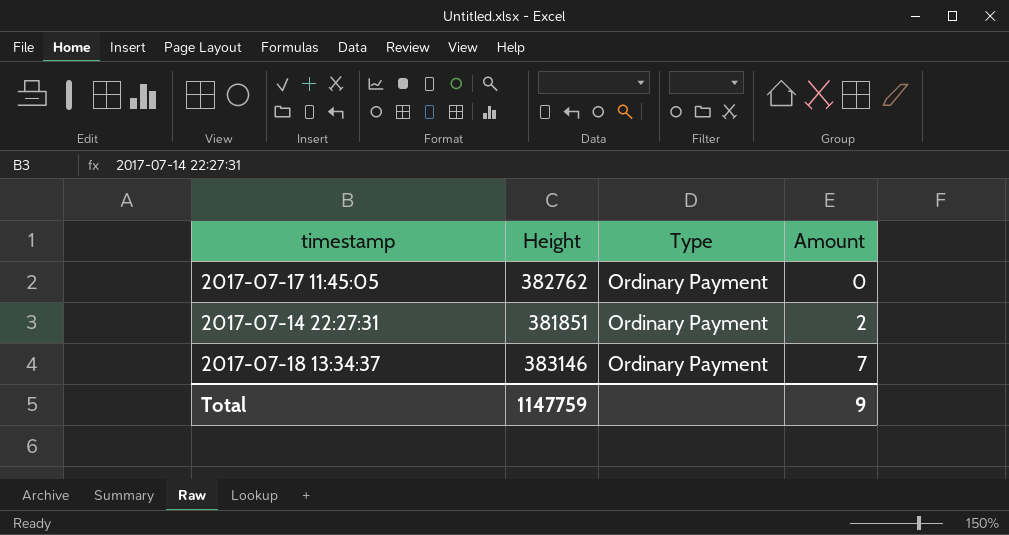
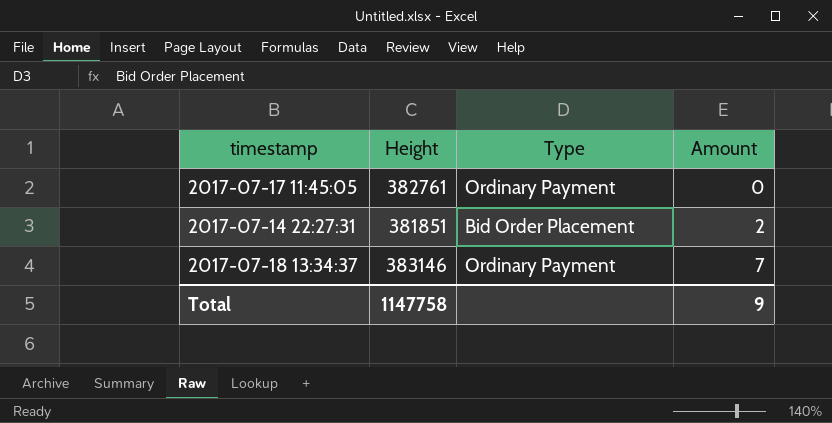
2017-07-17 11:45:05 | Height: 382762 -> 382761
2017-07-14 22:27:31 | Type: Ordinary Payment -> Bid Order Placement
Total | Height: 1147759 -> 1147758

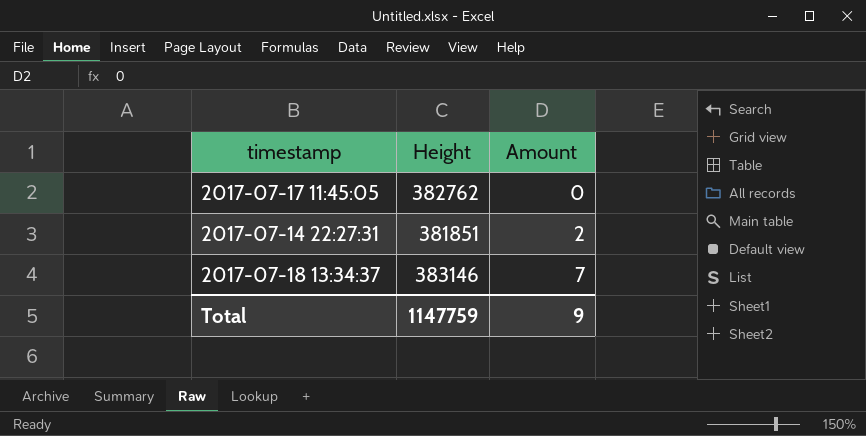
column Type | position: 3 -> none
2017-07-17 11:45:05 | Height: 382761 -> 382762
Total | Height: 1147758 -> 1147759

